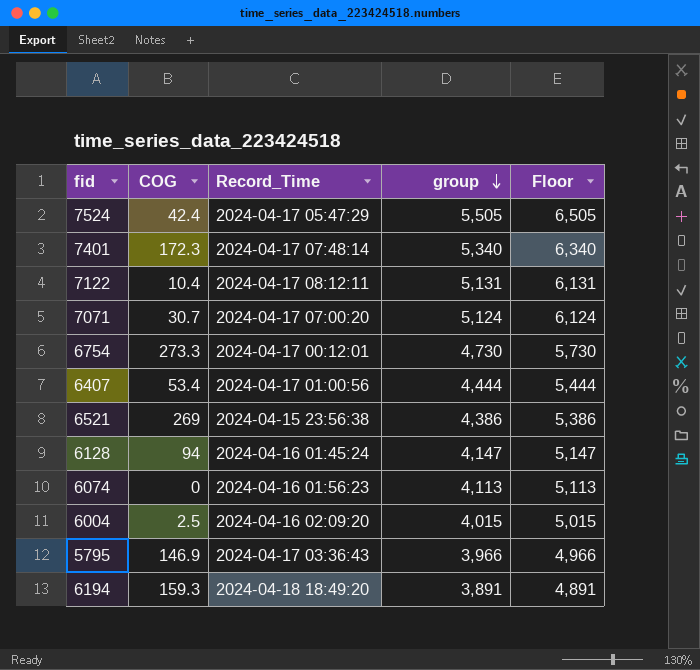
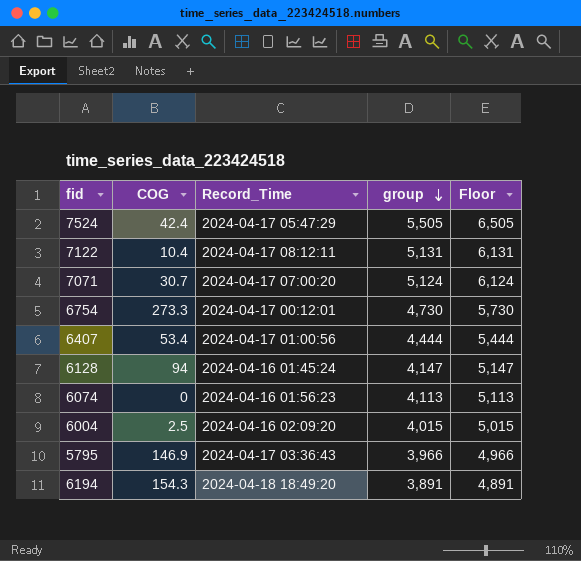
row 7401: 172.3 | 2024-04-17 07:48:14 | 5,340 | 6,340 -> none
row 6521: 269 | 2024-04-15 23:56:38 | 4,386 | 5,386 -> none
6194 | COG: 159.3 -> 154.3

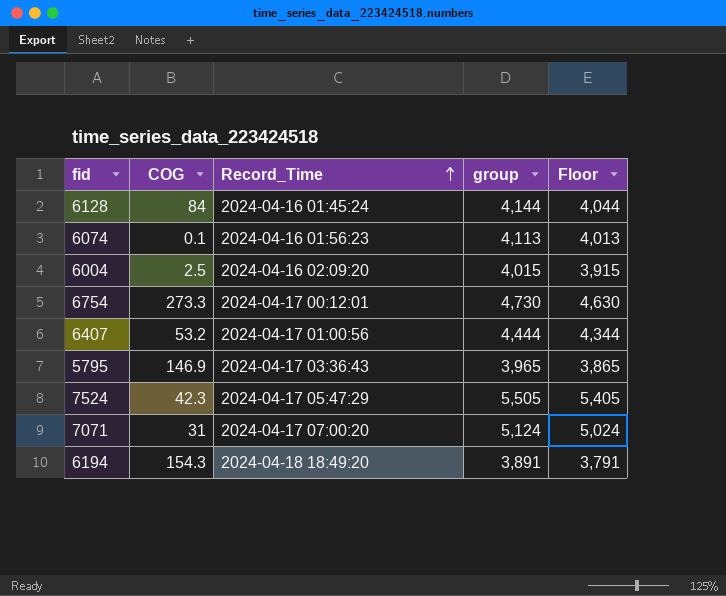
row order: group descending -> Record_Time ascending
column Floor | formula: [group] + 1000 -> [group] - 100
row 7122: 10.4 | 2024-04-17 08:12:11 | 5,131 | 6,131 -> none
6128 | COG: 94 -> 84
6128 | group: 4,147 -> 4,144
6074 | COG: 0 -> 0.1
6407 | COG: 53.4 -> 53.2
5795 | group: 3,966 -> 3,965
7524 | COG: 42.4 -> 42.3
7071 | COG: 30.7 -> 31

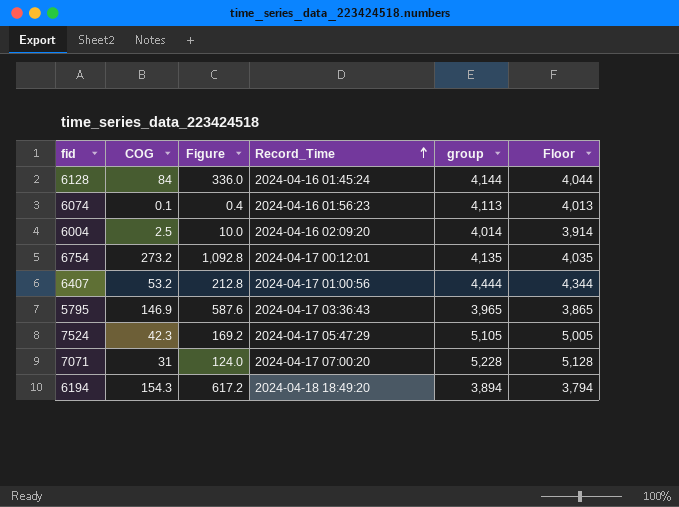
column Figure | formula: none -> [COG] * 4
6004 | group: 4,015 -> 4,014
6004 | Floor: 3,915 -> 3,914
6754 | COG: 273.3 -> 273.2
6754 | group: 4,730 -> 4,135
6754 | Floor: 4,630 -> 4,035
7524 | group: 5,505 -> 5,105
7524 | Floor: 5,405 -> 5,005
7071 | group: 5,124 -> 5,228
7071 | Floor: 5,024 -> 5,128
6194 | group: 3,891 -> 3,894
6194 | Floor: 3,791 -> 3,794

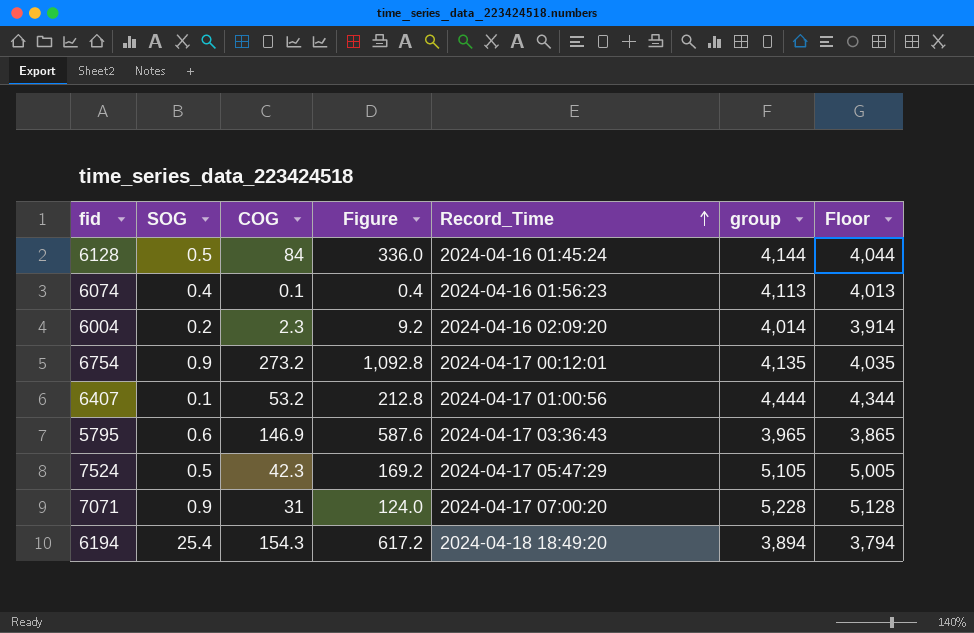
column SOG | position: none -> 2
6004 | COG: 2.5 -> 2.3
6004 | Figure: 10.0 -> 9.2

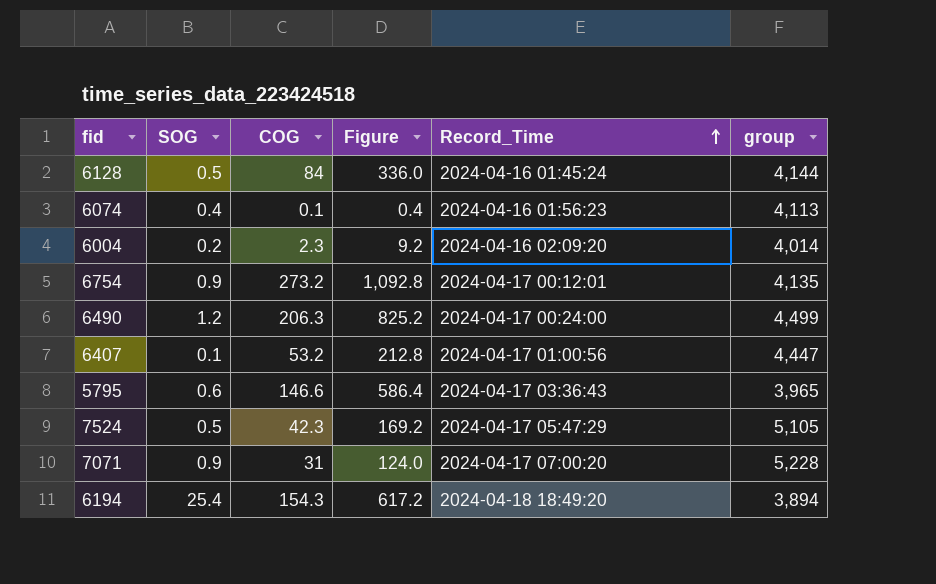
column Floor | formula: [group] - 100 -> none
row 6490: none -> 1.2 | 206.3 | 825.2 | 2024-04-17 00:24:00 | 4,499
6407 | group: 4,444 -> 4,447
5795 | COG: 146.9 -> 146.6
5795 | Figure: 587.6 -> 586.4

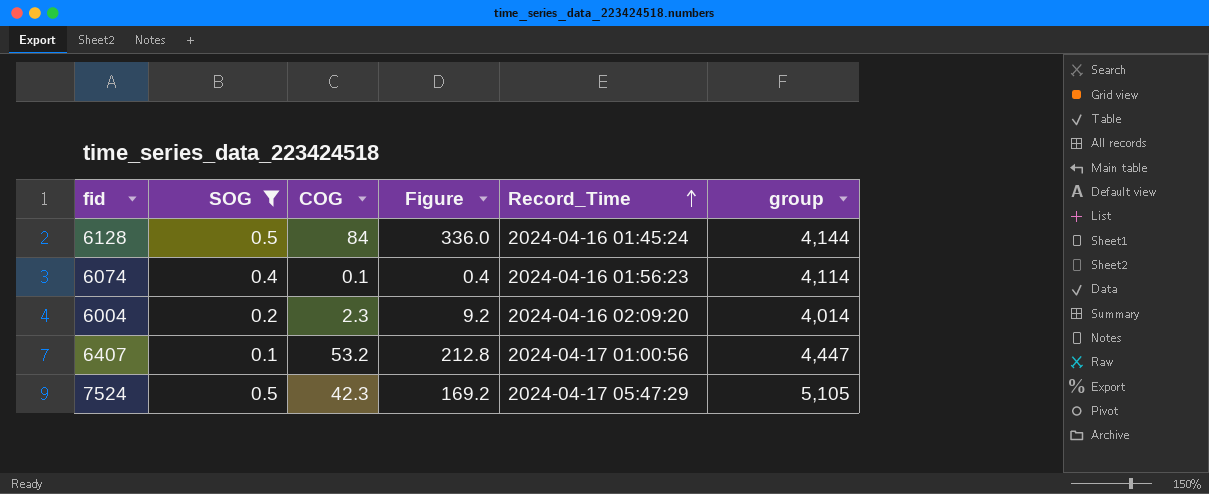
filter: none -> SOG <= 0.5
6074 | group: 4,113 -> 4,114

